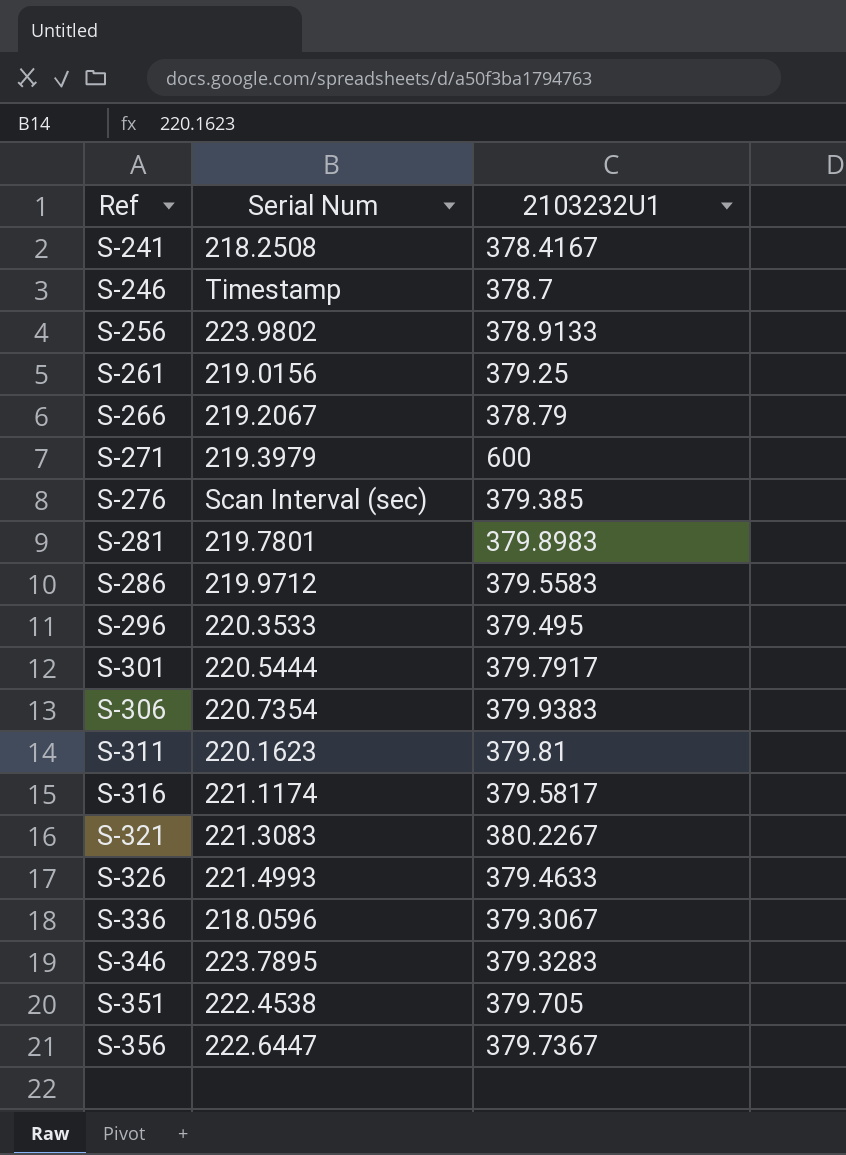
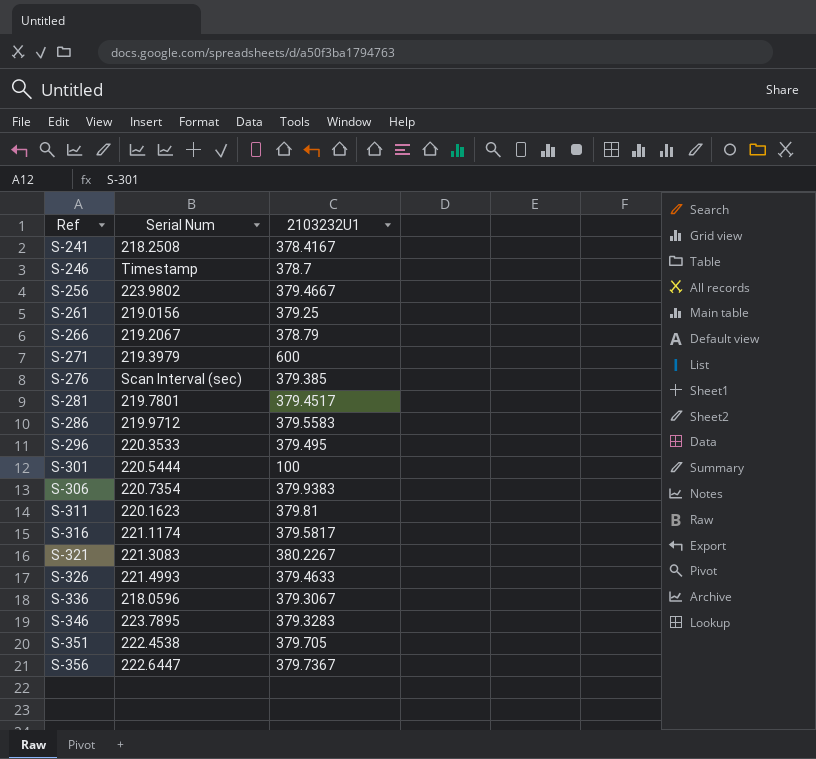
S-256 | 2103232U1: 378.9133 -> 379.4667
S-281 | 2103232U1: 379.8983 -> 379.4517
S-301 | 2103232U1: 379.7917 -> 100

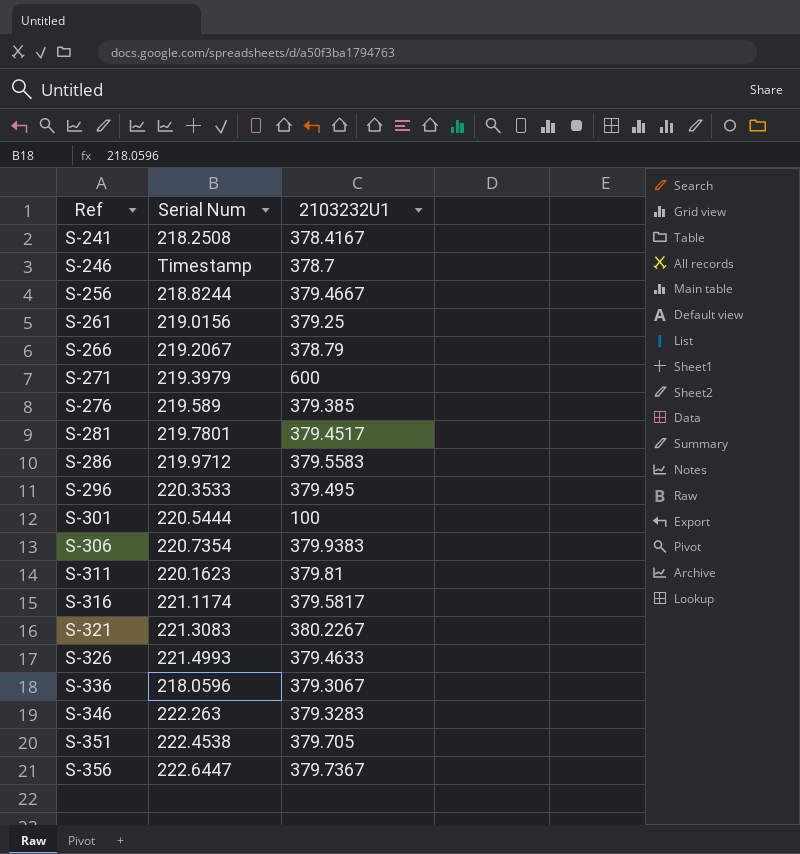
S-256 | Serial Num: 223.9802 -> 218.8244
S-276 | Serial Num: Scan Interval (sec) -> 219.589
S-346 | Serial Num: 223.7895 -> 222.263

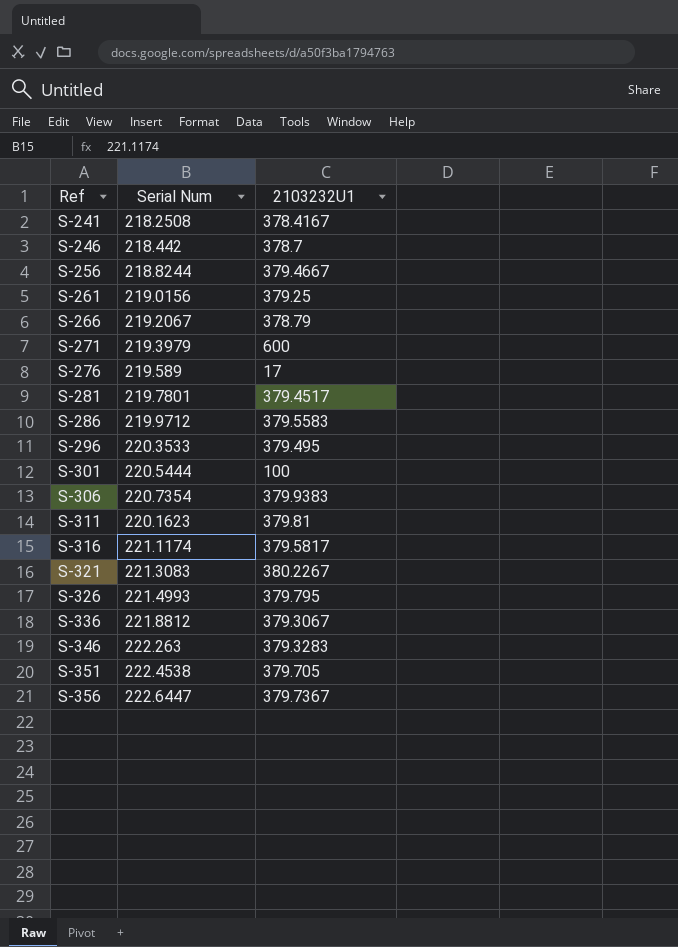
S-246 | Serial Num: Timestamp -> 218.442
S-276 | 2103232U1: 379.385 -> 17
S-326 | 2103232U1: 379.4633 -> 379.795
S-336 | Serial Num: 218.0596 -> 221.8812

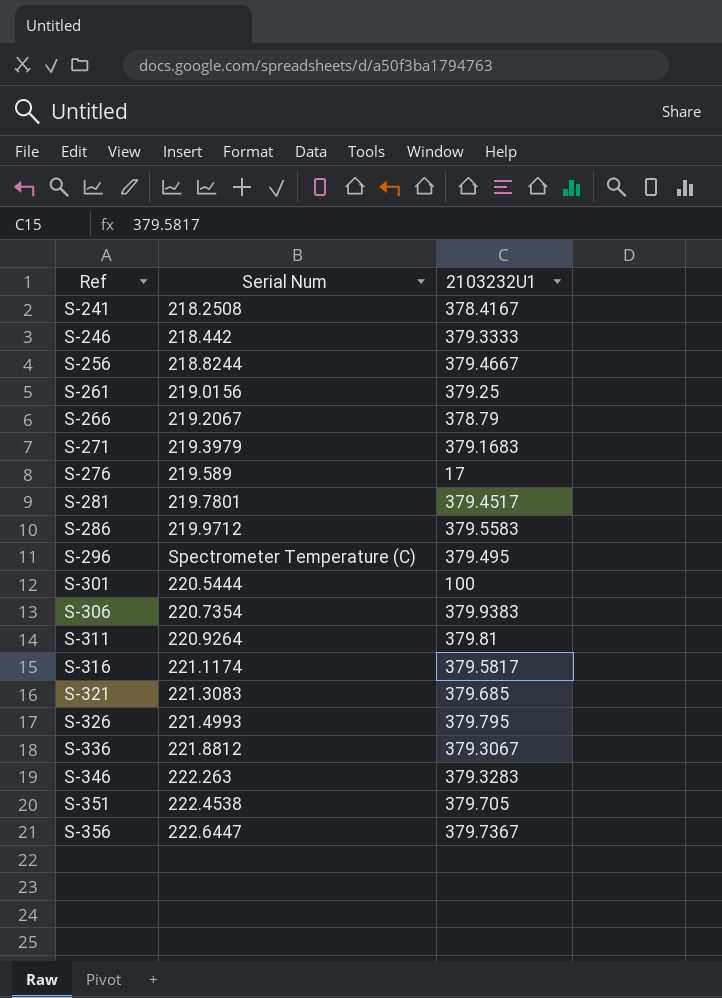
S-246 | 2103232U1: 378.7 -> 379.3333
S-271 | 2103232U1: 600 -> 379.1683
S-296 | Serial Num: 220.3533 -> Spectrometer Temperature (C)
S-311 | Serial Num: 220.1623 -> 220.9264
S-321 | 2103232U1: 380.2267 -> 379.685

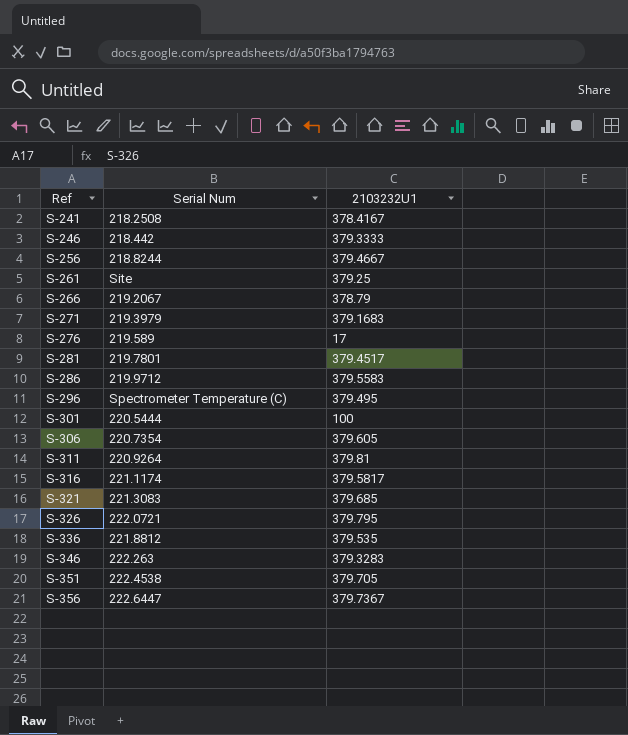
S-261 | Serial Num: 219.0156 -> Site
S-306 | 2103232U1: 379.9383 -> 379.605
S-326 | Serial Num: 221.4993 -> 222.0721
S-336 | 2103232U1: 379.3067 -> 379.535

